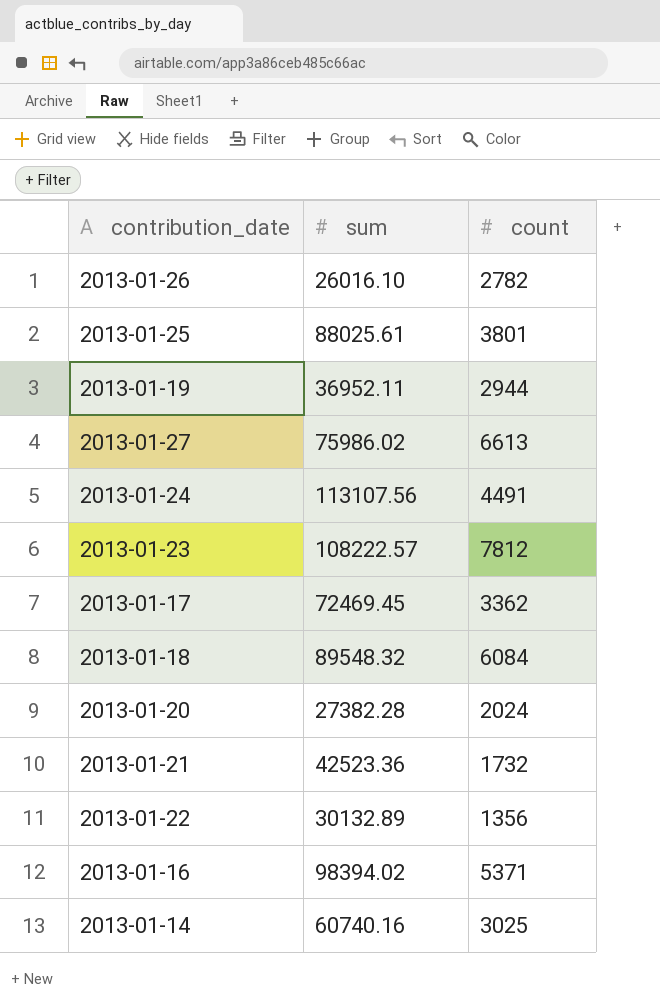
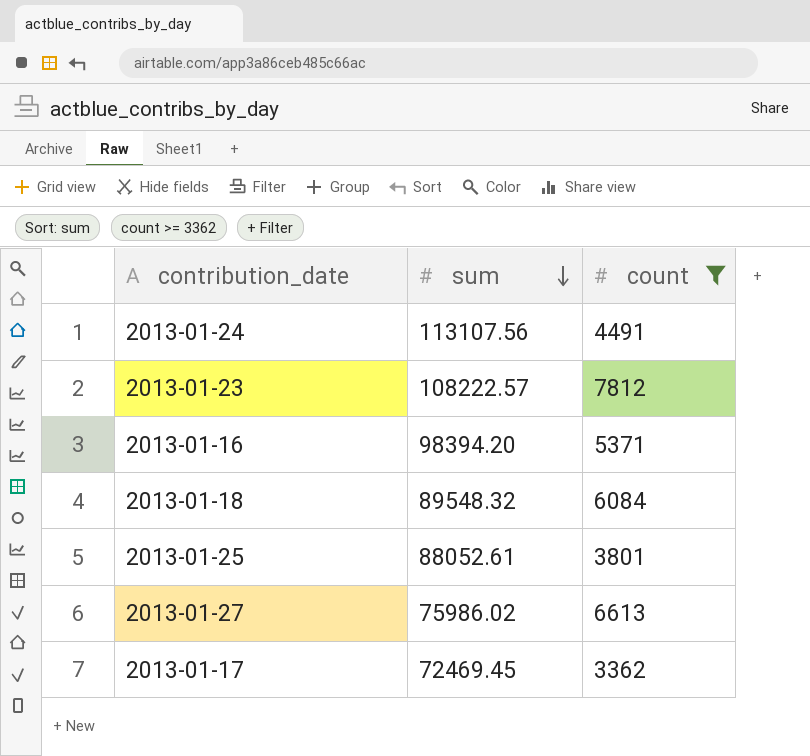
filter: none -> count >= 3362
row order: none -> sum descending
2013-01-16 | sum: 98394.02 -> 98394.20
2013-01-25 | sum: 88025.61 -> 88052.61

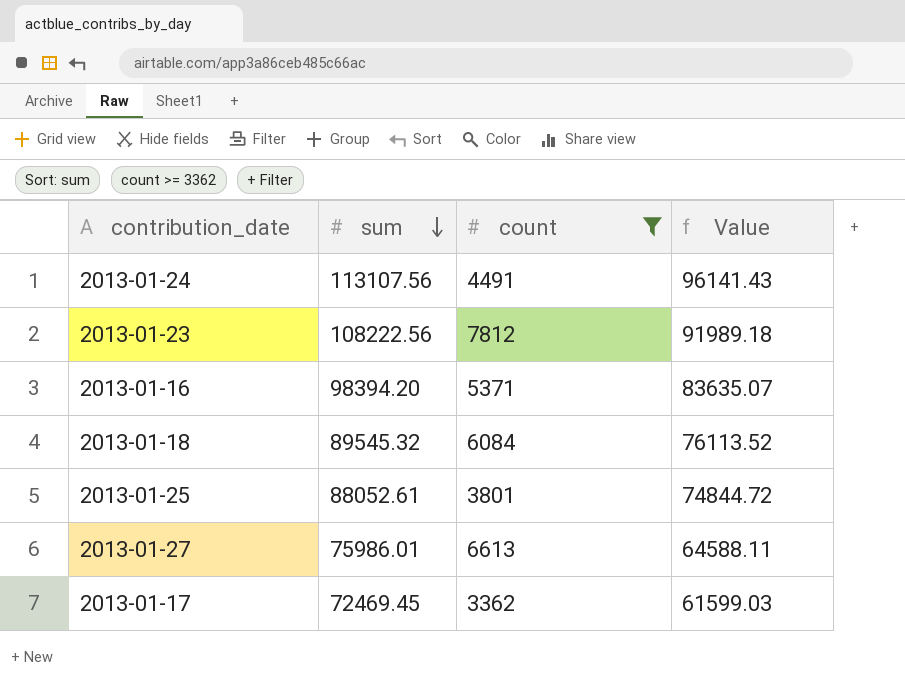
column Value | formula: none -> [sum] * 0.85
2013-01-23 | sum: 108222.57 -> 108222.56
2013-01-18 | sum: 89548.32 -> 89545.32
2013-01-27 | sum: 75986.02 -> 75986.01

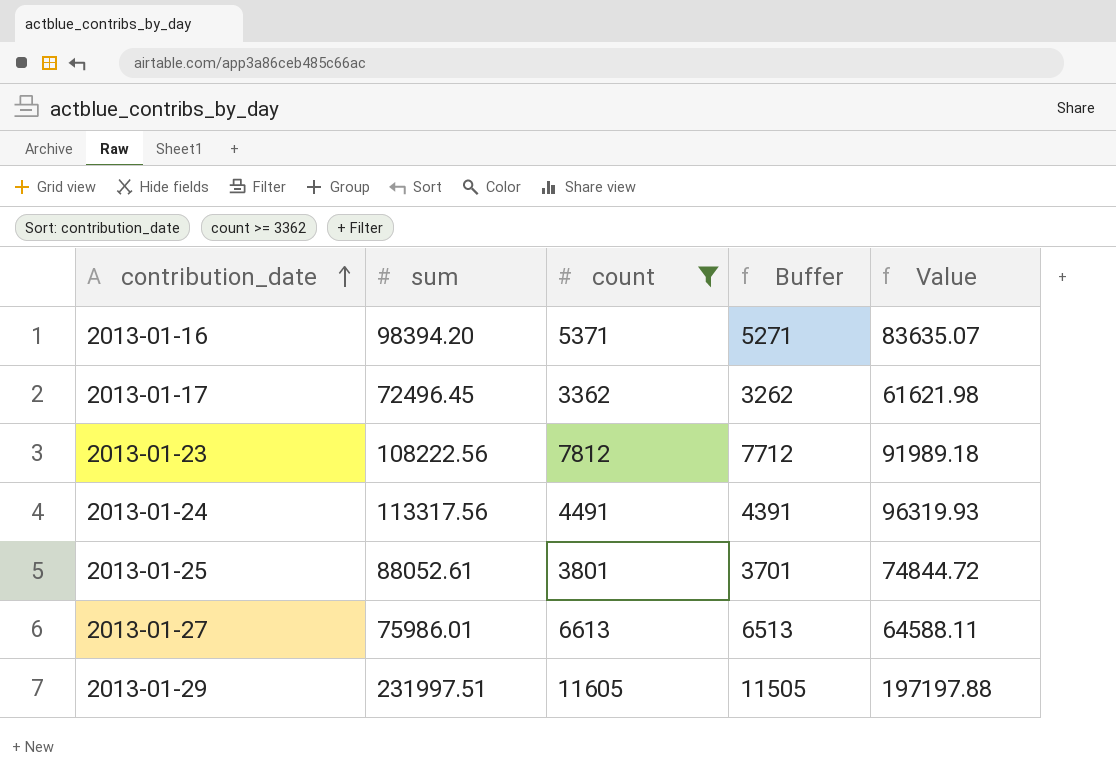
row order: sum descending -> contribution_date ascending
column Buffer | formula: none -> [count] - 100
row 2013-01-18: 89545.32 | 6084 | 76113.52 -> none
2013-01-17 | sum: 72469.45 -> 72496.45
2013-01-17 | Value: 61599.03 -> 61621.98
2013-01-24 | sum: 113107.56 -> 113317.56
2013-01-24 | Value: 96141.43 -> 96319.93
row 2013-01-29: none -> 231997.51 | 11605 | 11505 | 197197.88

